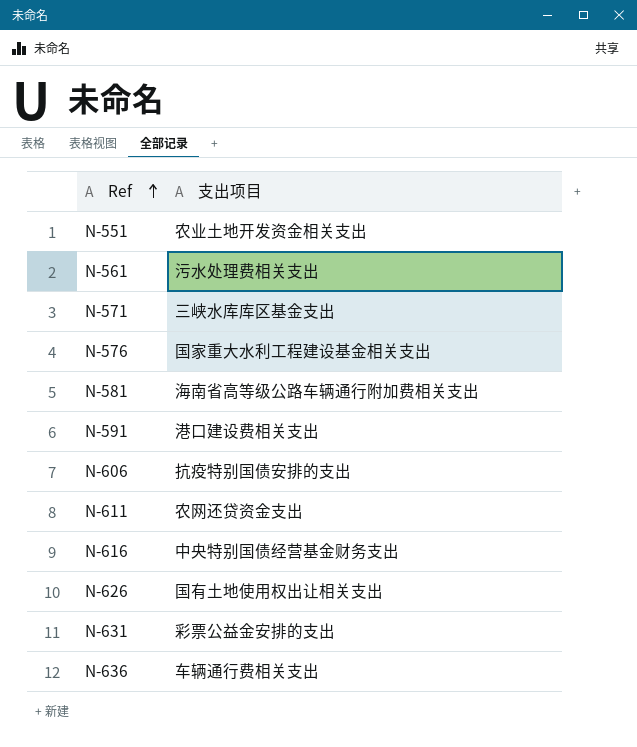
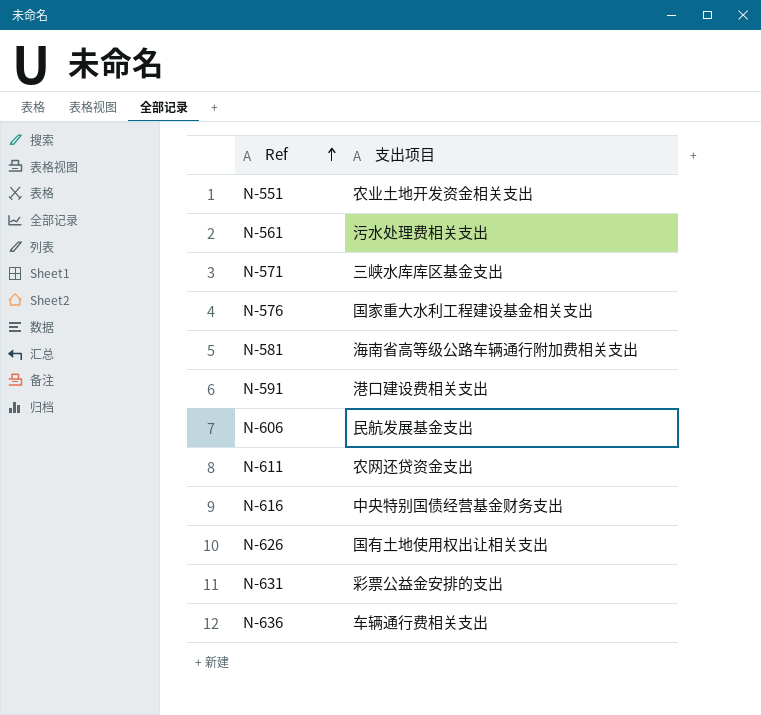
N-606 | 支出项目: 抗疫特别国债安排的支出 -> 民航发展基金支出

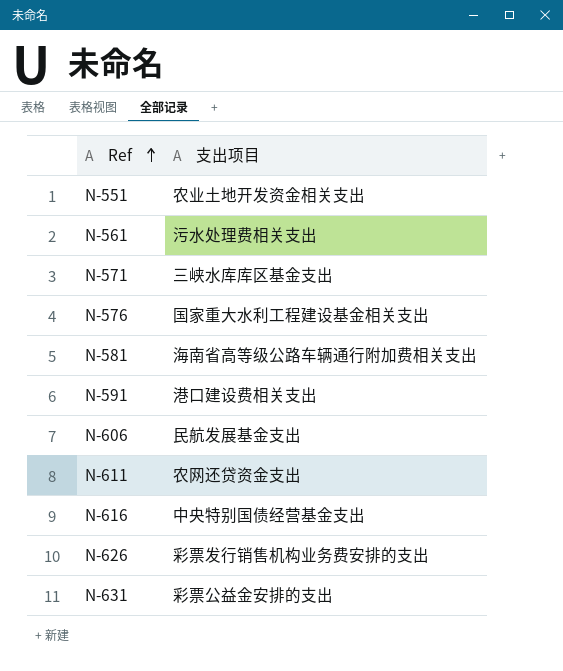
row N-636: 车辆通行费相关支出 -> none
N-616 | 支出项目: 中央特别国债经营基金财务支出 -> 中央特别国债经营基金支出
N-626 | 支出项目: 国有土地使用权出让相关支出 -> 彩票发行销售机构业务费安排的支出

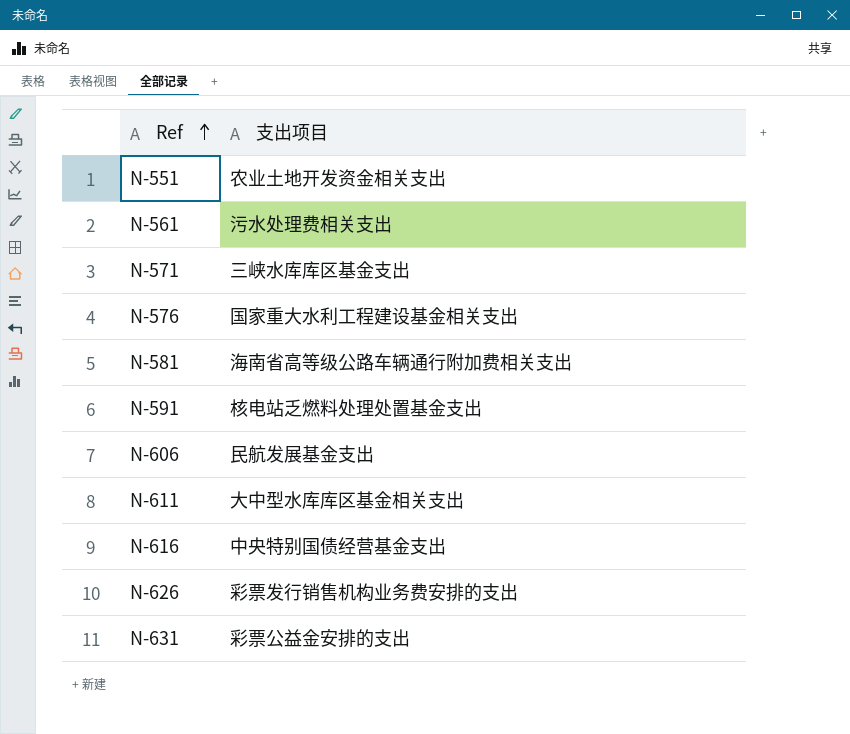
N-591 | 支出项目: 港口建设费相关支出 -> 核电站乏燃料处理处置基金支出
N-611 | 支出项目: 农网还贷资金支出 -> 大中型水库库区基金相关支出

